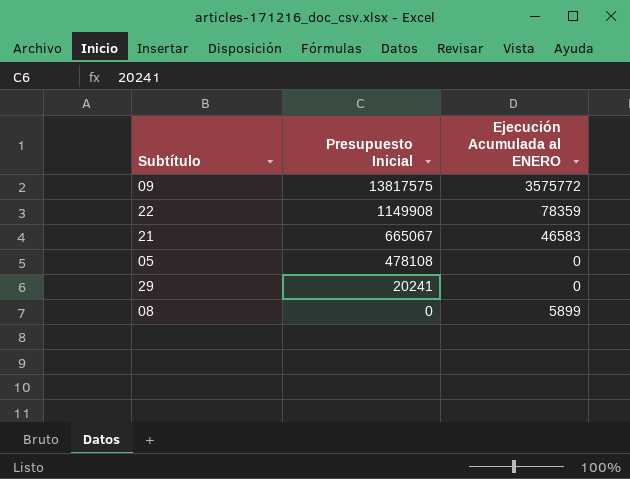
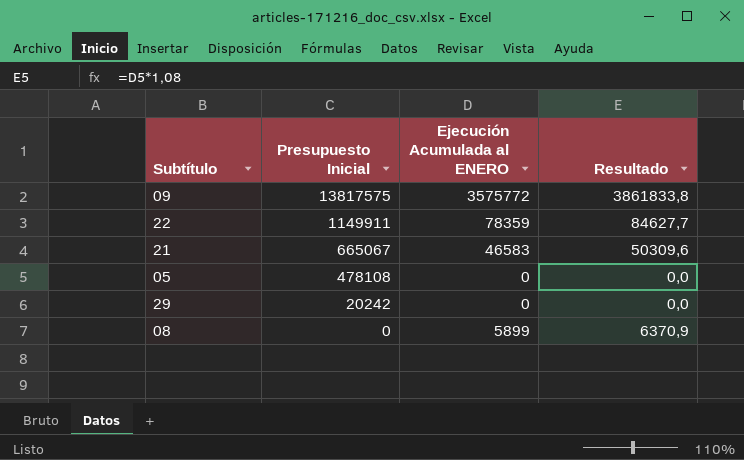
column Resultado | formula: none -> [Ejecución Acumulada al ENERO] * 1,08
22 | Presupuesto Inicial: 1149908 -> 1149911
29 | Presupuesto Inicial: 20241 -> 20242

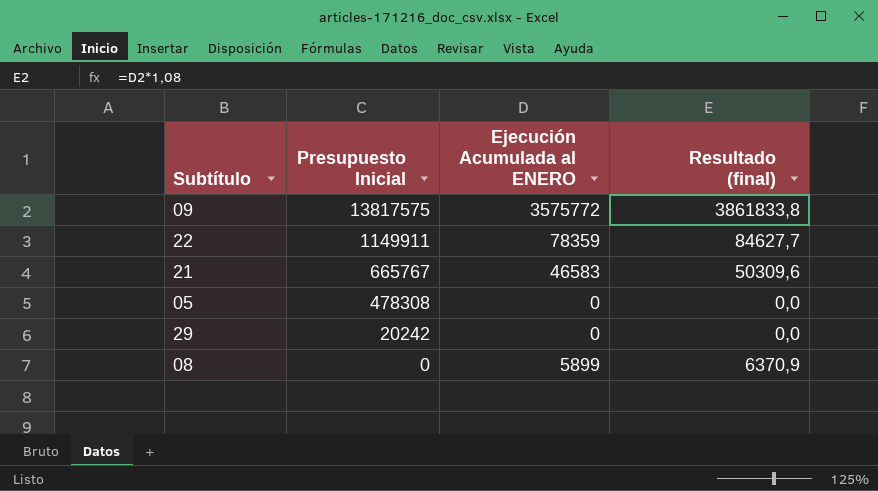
column name: Resultado -> Resultado (final)
21 | Presupuesto Inicial: 665067 -> 665767
05 | Presupuesto Inicial: 478108 -> 478308

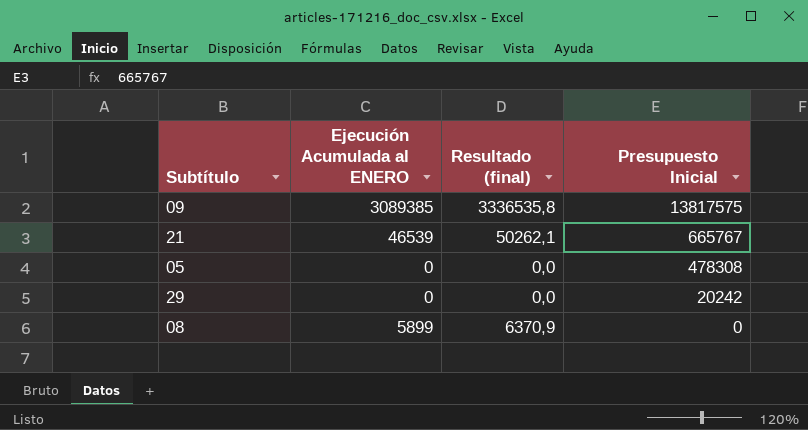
column Presupuesto Inicial | position: 2 -> 4
row 22: 1149911 | 78359 | 84627,7 -> none
09 | Ejecución Acumulada al ENERO: 3575772 -> 3089385
09 | Resultado (final): 3861833,8 -> 3336535,8
21 | Ejecución Acumulada al ENERO: 46583 -> 46539
21 | Resultado (final): 50309,6 -> 50262,1

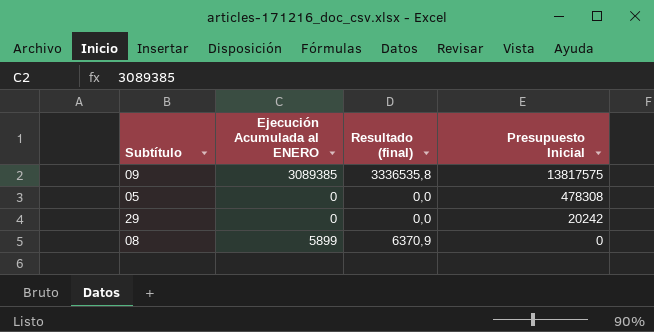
row 21: 46539 | 50262,1 | 665767 -> none

